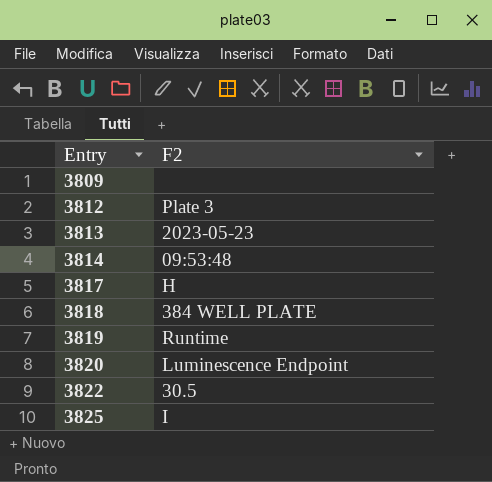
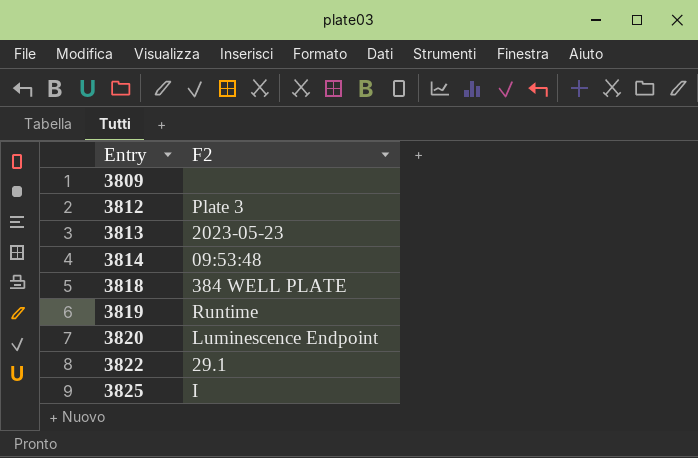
row 3817: H -> none
3822 | F2: 30.5 -> 29.1

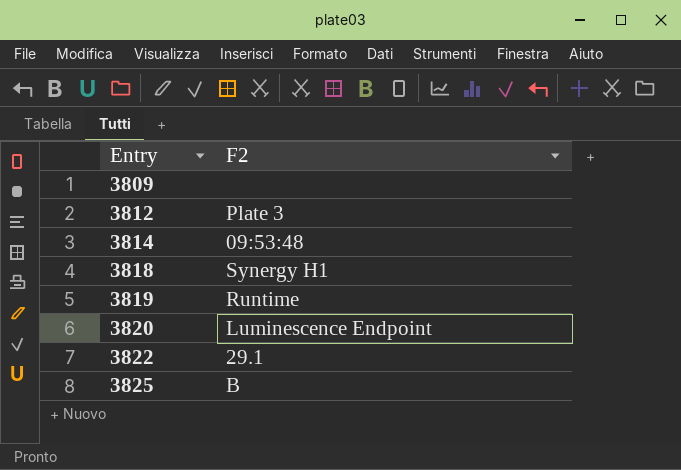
row 3813: 2023-05-23 -> none
3818 | F2: 384 WELL PLATE -> Synergy H1
3825 | F2: I -> B

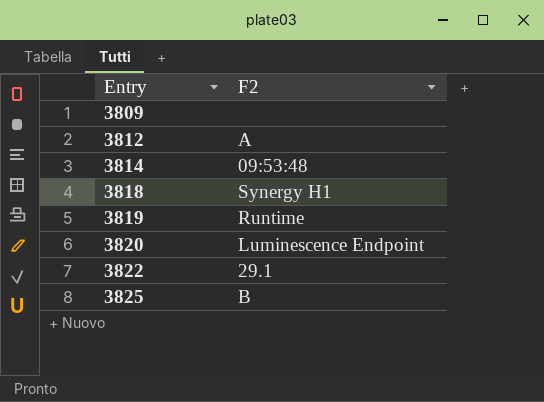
3812 | F2: Plate 3 -> A

